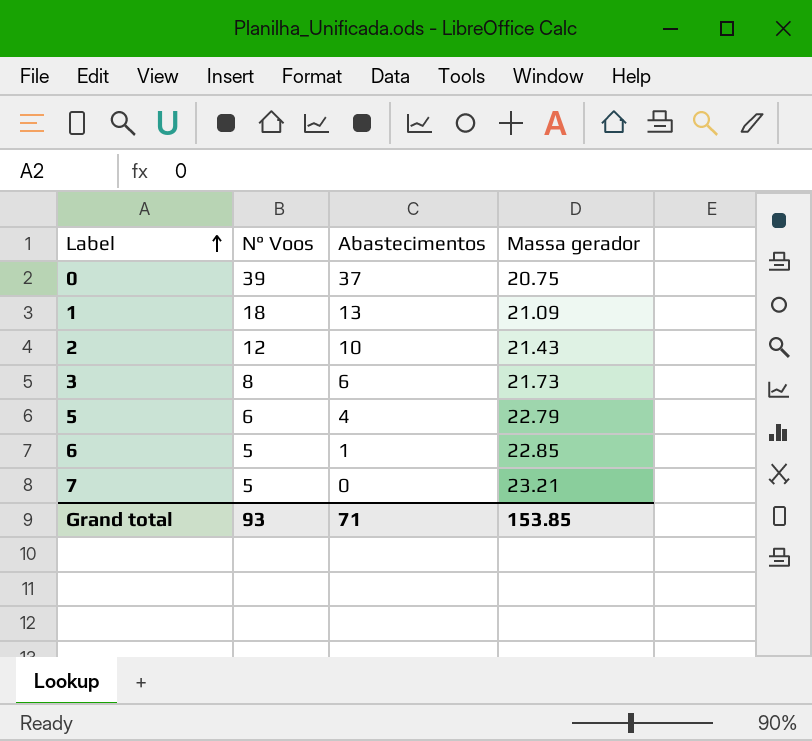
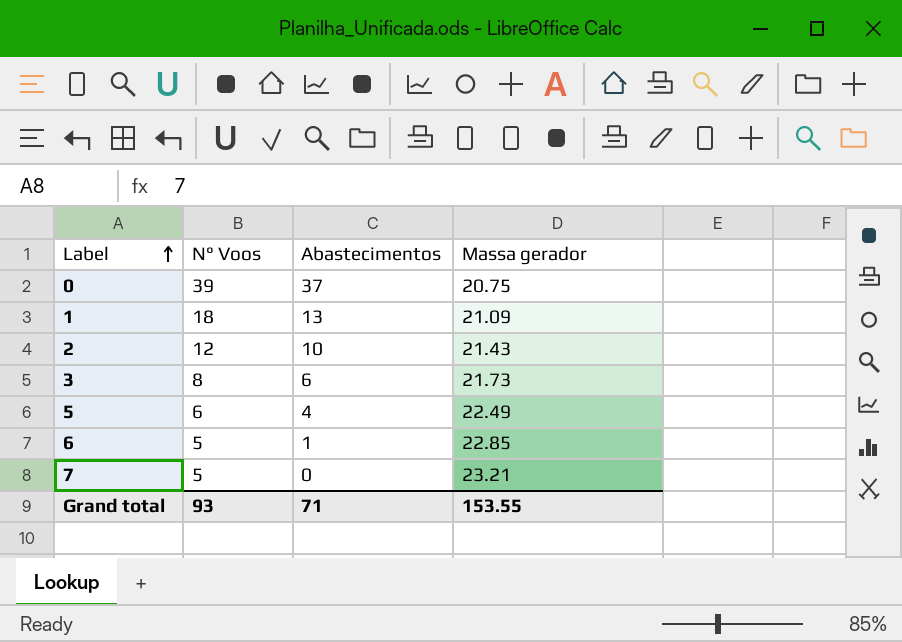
5 | Massa gerador: 22.79 -> 22.49
Grand total | Massa gerador: 153.85 -> 153.55

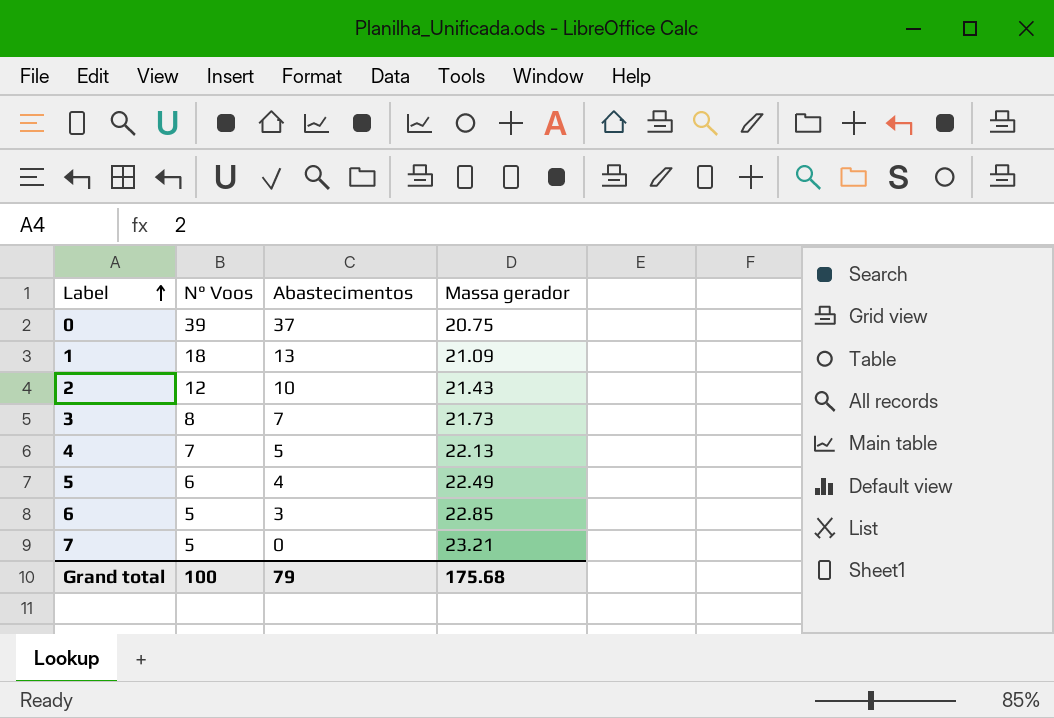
3 | Abastecimentos: 6 -> 7
row 4: none -> 7 | 5 | 22.13
6 | Abastecimentos: 1 -> 3
Grand total | N° Voos: 93 -> 100
Grand total | Abastecimentos: 71 -> 79
Grand total | Massa gerador: 153.55 -> 175.68

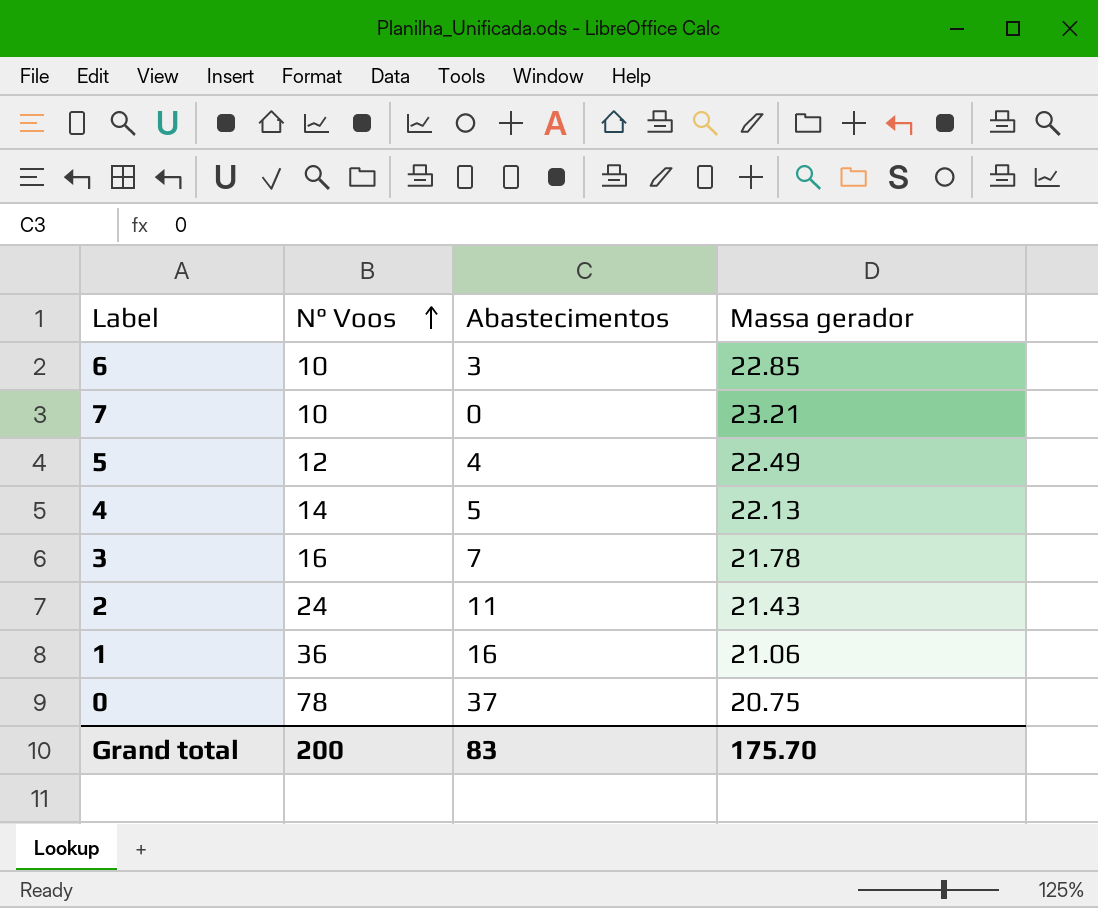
row order: Label ascending -> N° Voos ascending
6 | N° Voos: 5 -> 10
7 | N° Voos: 5 -> 10
5 | N° Voos: 6 -> 12
4 | N° Voos: 7 -> 14
3 | N° Voos: 8 -> 16
3 | Massa gerador: 21.73 -> 21.78
2 | N° Voos: 12 -> 24
2 | Abastecimentos: 10 -> 11
1 | N° Voos: 18 -> 36
1 | Abastecimentos: 13 -> 16
1 | Massa gerador: 21.09 -> 21.06
0 | N° Voos: 39 -> 78
Grand total | N° Voos: 100 -> 200
Grand total | Abastecimentos: 79 -> 83
Grand total | Massa gerador: 175.68 -> 175.70

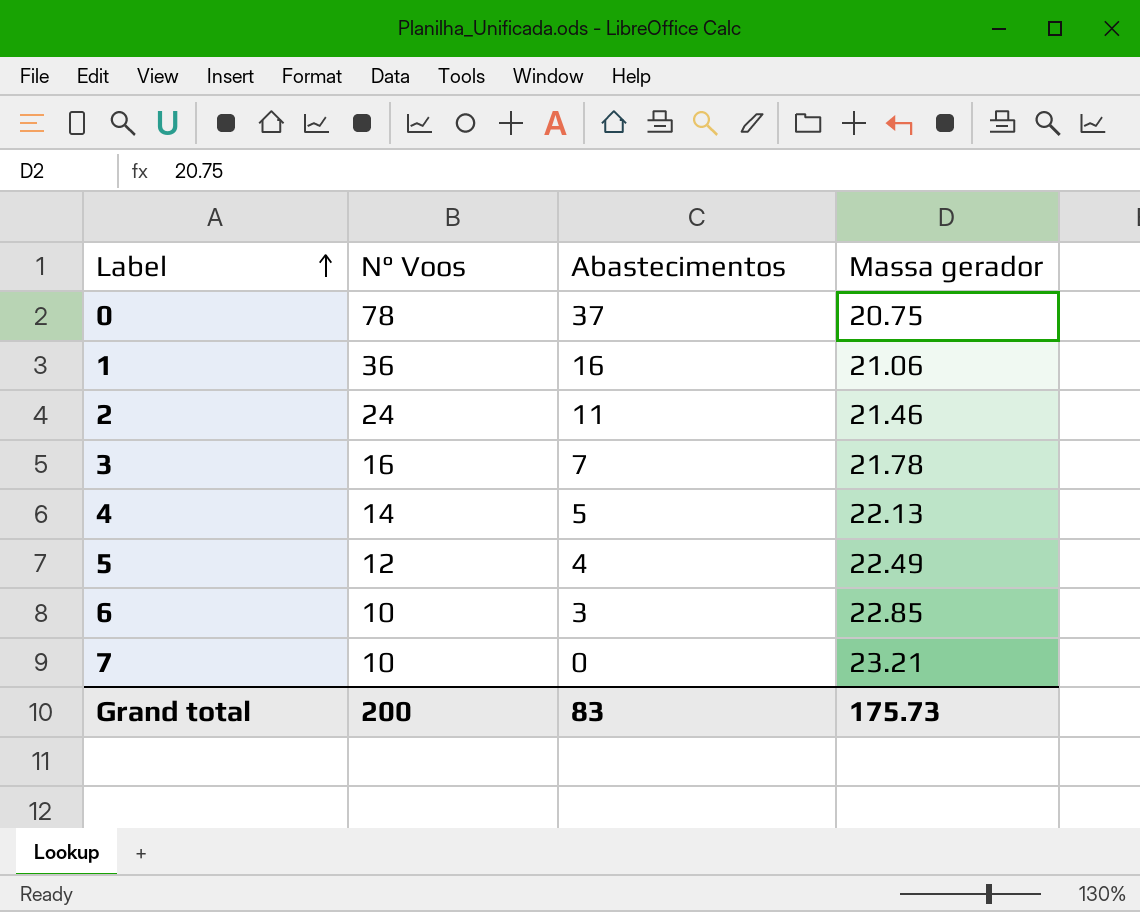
row order: N° Voos ascending -> Label ascending
2 | Massa gerador: 21.43 -> 21.46
Grand total | Massa gerador: 175.70 -> 175.73

